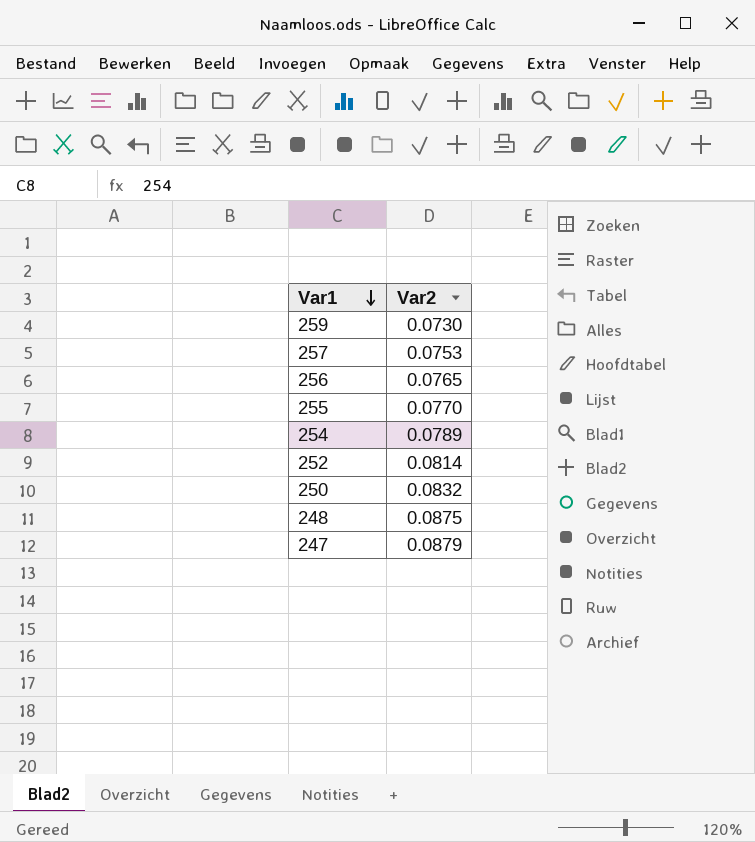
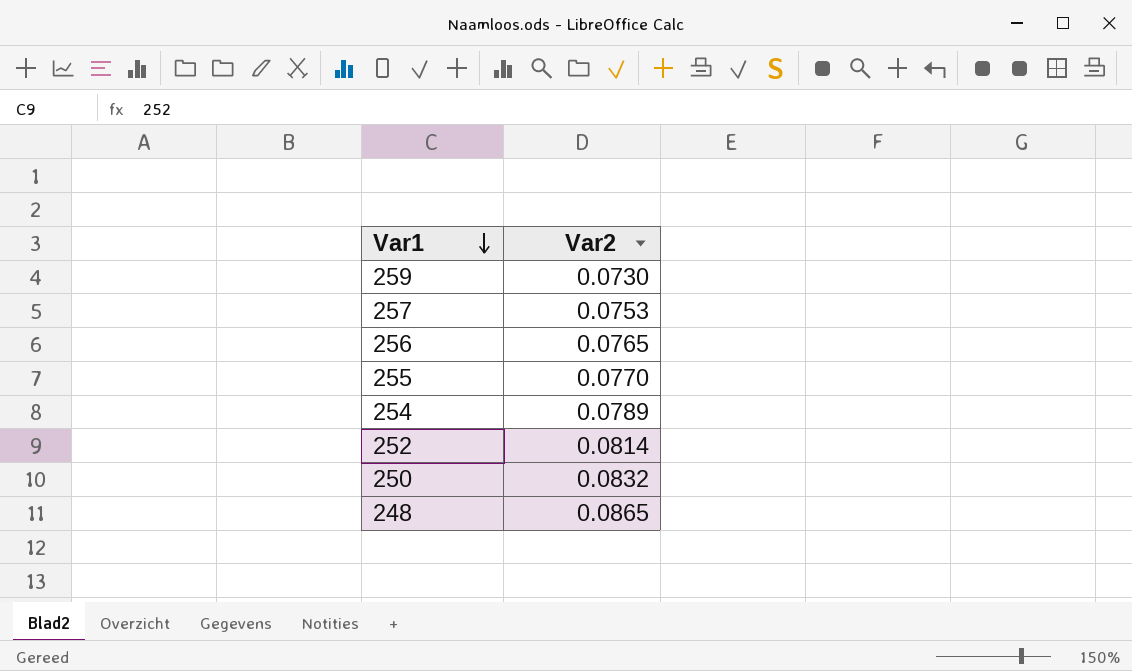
row 247: 0.0879 -> none
248 | Var2: 0.0875 -> 0.0865

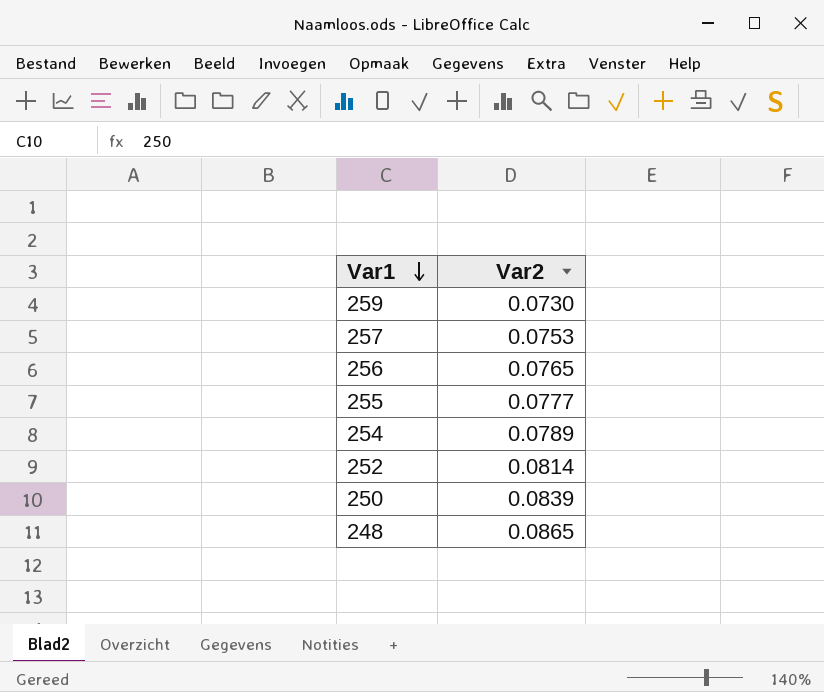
255 | Var2: 0.0770 -> 0.0777
250 | Var2: 0.0832 -> 0.0839

